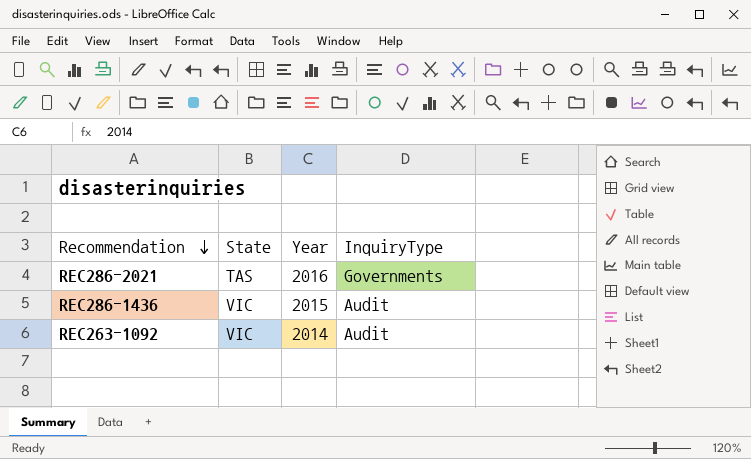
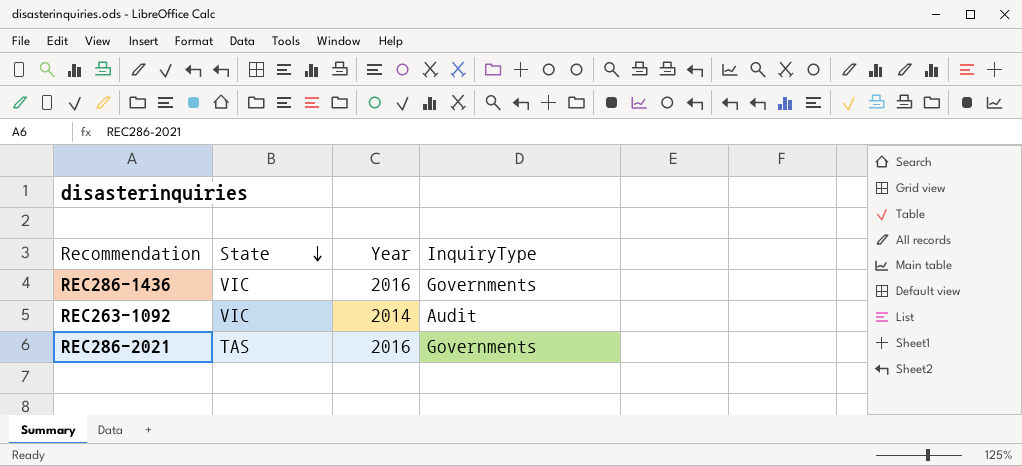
row order: Recommendation descending -> State descending
REC286-1436 | Year: 2015 -> 2016
REC286-1436 | InquiryType: Audit -> Governments

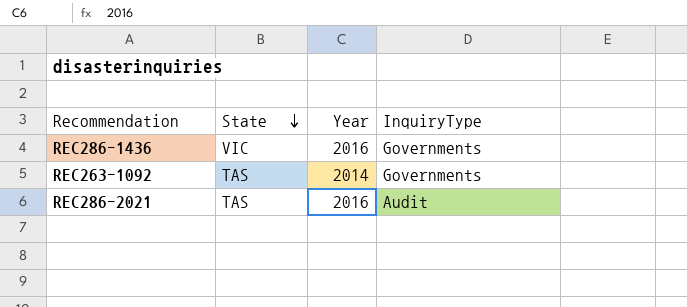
REC263-1092 | State: VIC -> TAS
REC263-1092 | InquiryType: Audit -> Governments
REC286-2021 | InquiryType: Governments -> Audit

